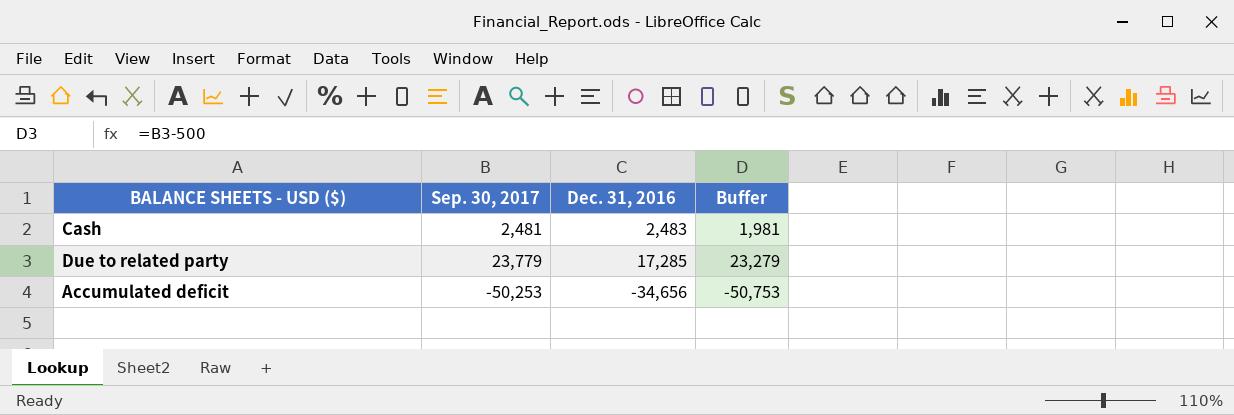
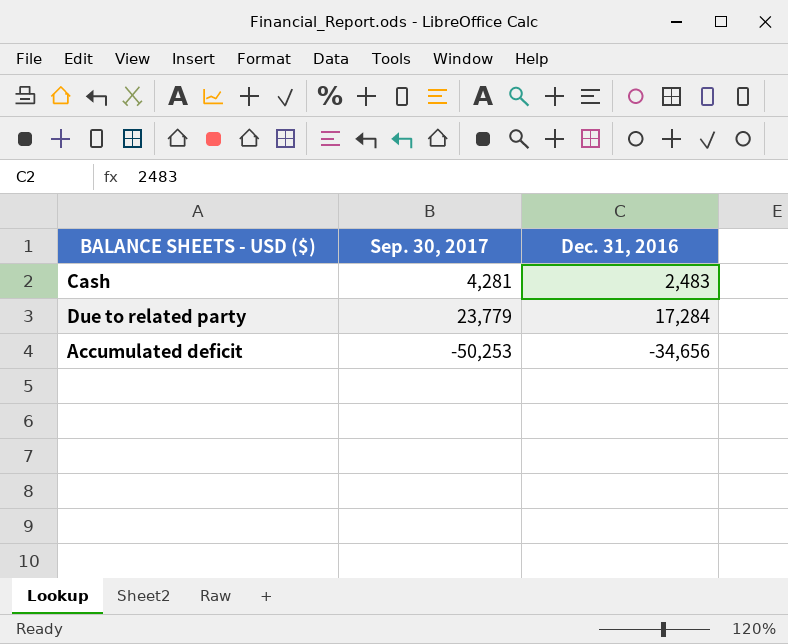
column Buffer | formula: [Sep. 30, 2017] - 500 -> none
Cash | Sep. 30, 2017: 2,481 -> 4,281
Due to related party | Dec. 31, 2016: 17,285 -> 17,284

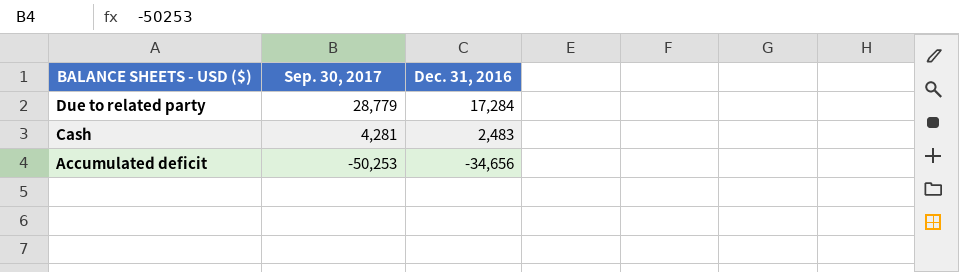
row order: none -> BALANCE SHEETS - USD ($) descending
Due to related party | Sep. 30, 2017: 23,779 -> 28,779

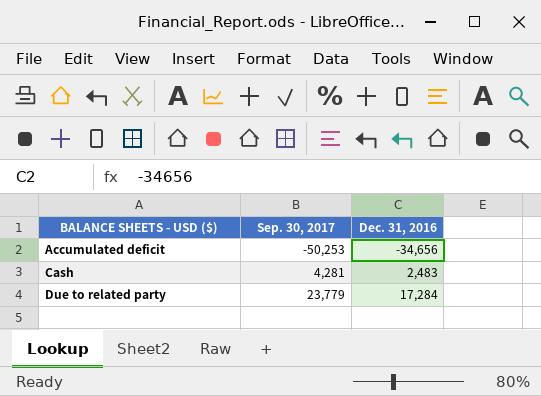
row order: BALANCE SHEETS - USD ($) descending -> BALANCE SHEETS - USD ($) ascending
Due to related party | Sep. 30, 2017: 28,779 -> 23,779

